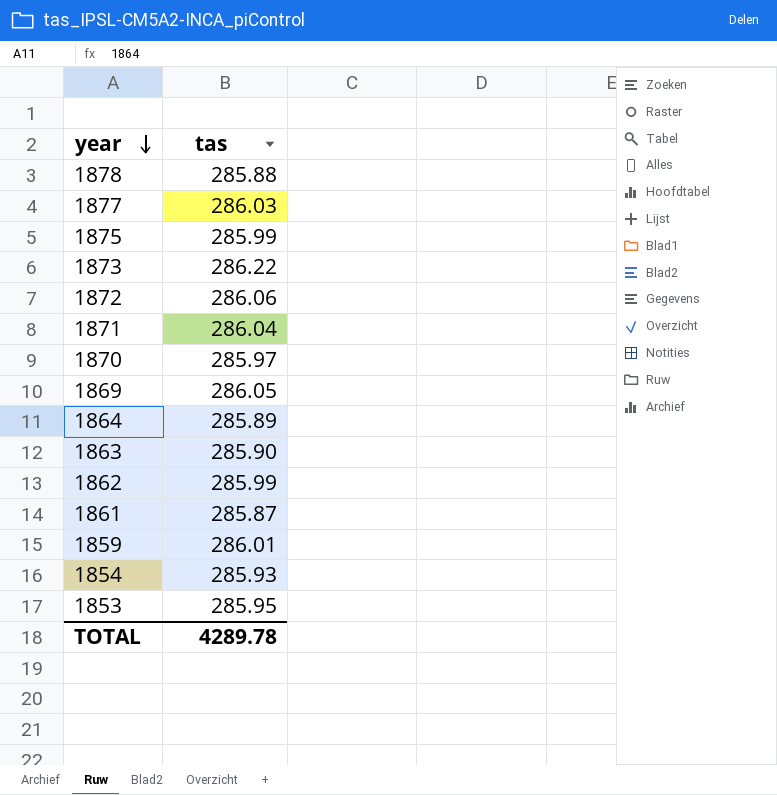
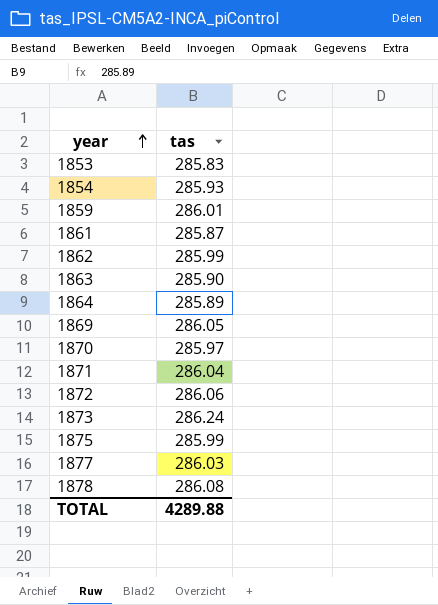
row order: year descending -> year ascending
1853 | tas: 285.95 -> 285.83
1873 | tas: 286.22 -> 286.24
1878 | tas: 285.88 -> 286.08
TOTAL | tas: 4289.78 -> 4289.88

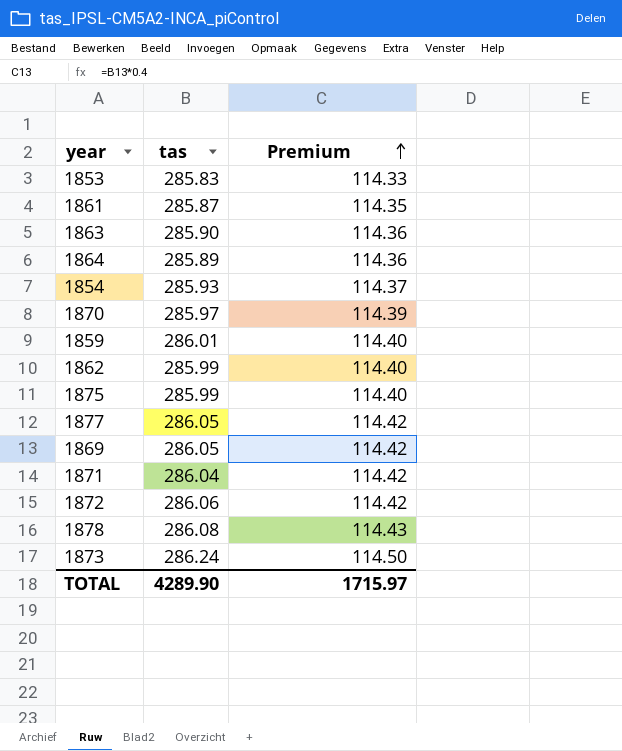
row order: year ascending -> Premium ascending
column Premium | formula: none -> [tas] * 0.4
1877 | tas: 286.03 -> 286.05
TOTAL | tas: 4289.88 -> 4289.90

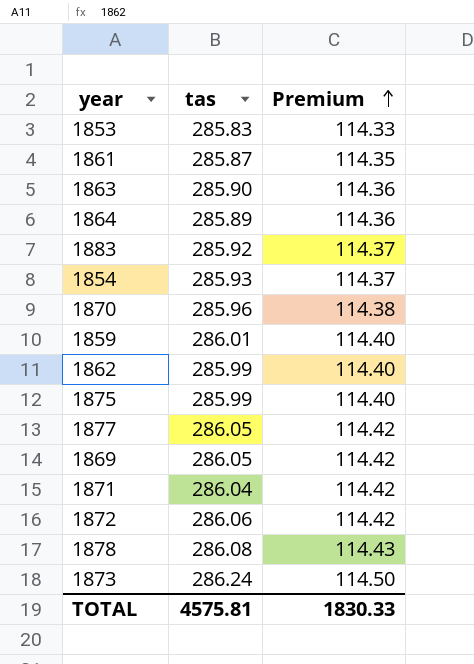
row 1883: none -> 285.92 | 114.37
1870 | tas: 285.97 -> 285.96
1870 | Premium: 114.39 -> 114.38
TOTAL | tas: 4289.90 -> 4575.81
TOTAL | Premium: 1715.97 -> 1830.33

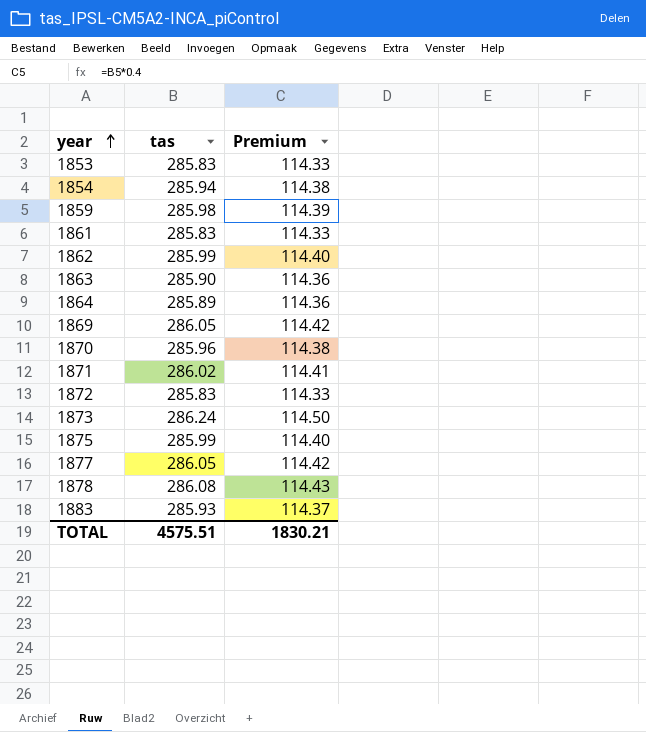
row order: Premium ascending -> year ascending
1854 | tas: 285.93 -> 285.94
1854 | Premium: 114.37 -> 114.38
1859 | tas: 286.01 -> 285.98
1859 | Premium: 114.40 -> 114.39
1861 | tas: 285.87 -> 285.83
1861 | Premium: 114.35 -> 114.33
1871 | tas: 286.04 -> 286.02
1871 | Premium: 114.42 -> 114.41
1872 | tas: 286.06 -> 285.83
1872 | Premium: 114.42 -> 114.33
1883 | tas: 285.92 -> 285.93
TOTAL | tas: 4575.81 -> 4575.51
TOTAL | Premium: 1830.33 -> 1830.21

